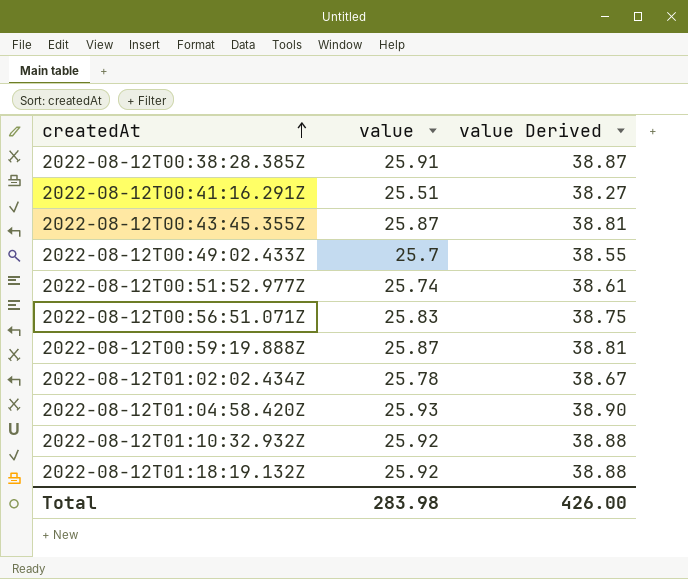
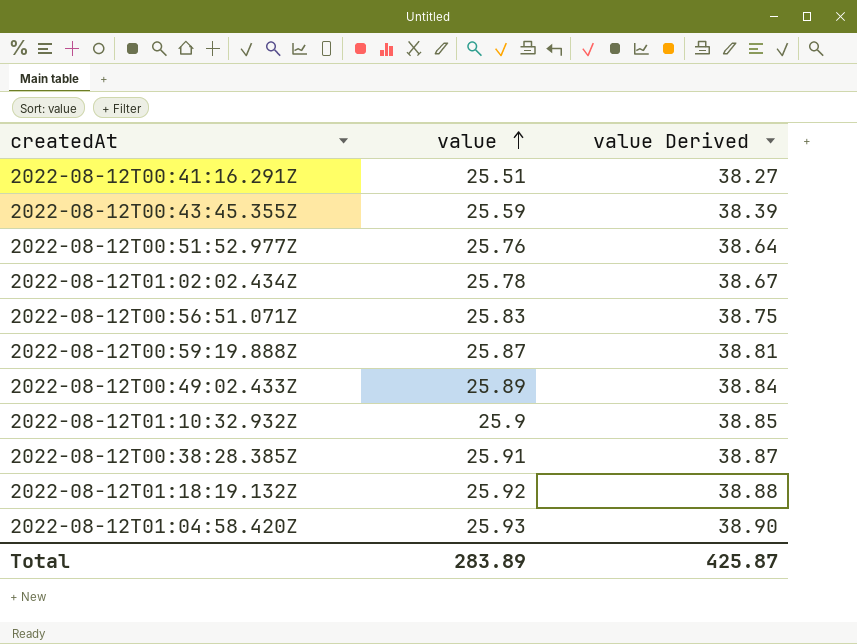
row order: createdAt ascending -> value ascending
2022-08-12T00:43:45.355Z | value: 25.87 -> 25.59
2022-08-12T00:43:45.355Z | value Derived: 38.81 -> 38.39
2022-08-12T00:51:52.977Z | value: 25.74 -> 25.76
2022-08-12T00:51:52.977Z | value Derived: 38.61 -> 38.64
2022-08-12T00:49:02.433Z | value: 25.7 -> 25.89
2022-08-12T00:49:02.433Z | value Derived: 38.55 -> 38.84
2022-08-12T01:10:32.932Z | value: 25.92 -> 25.9
2022-08-12T01:10:32.932Z | value Derived: 38.88 -> 38.85
Total | value: 283.98 -> 283.89
Total | value Derived: 426.00 -> 425.87

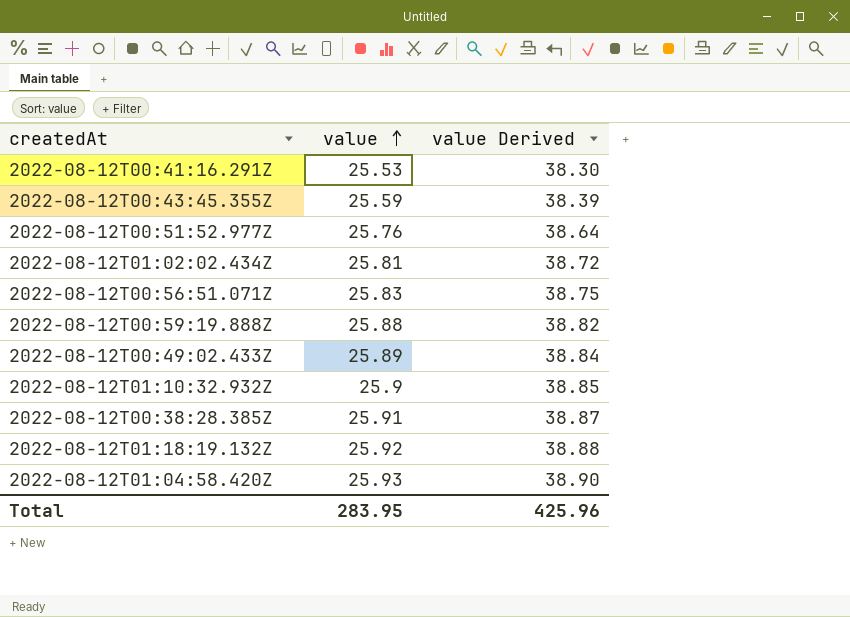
2022-08-12T00:41:16.291Z | value: 25.51 -> 25.53
2022-08-12T00:41:16.291Z | value Derived: 38.27 -> 38.30
2022-08-12T01:02:02.434Z | value: 25.78 -> 25.81
2022-08-12T01:02:02.434Z | value Derived: 38.67 -> 38.72
2022-08-12T00:59:19.888Z | value: 25.87 -> 25.88
2022-08-12T00:59:19.888Z | value Derived: 38.81 -> 38.82
Total | value: 283.89 -> 283.95
Total | value Derived: 425.87 -> 425.96

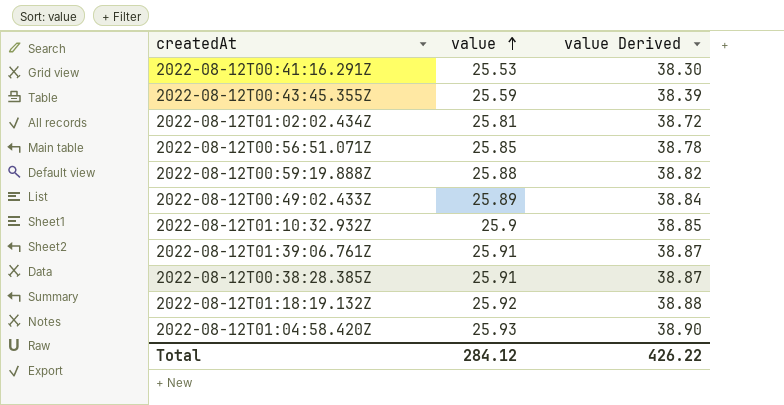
row 2022-08-12T00:51:52.977Z: 25.76 | 38.64 -> none
2022-08-12T00:56:51.071Z | value: 25.83 -> 25.85
2022-08-12T00:56:51.071Z | value Derived: 38.75 -> 38.78
row 2022-08-12T01:39:06.761Z: none -> 25.91 | 38.87
Total | value: 283.95 -> 284.12
Total | value Derived: 425.96 -> 426.22

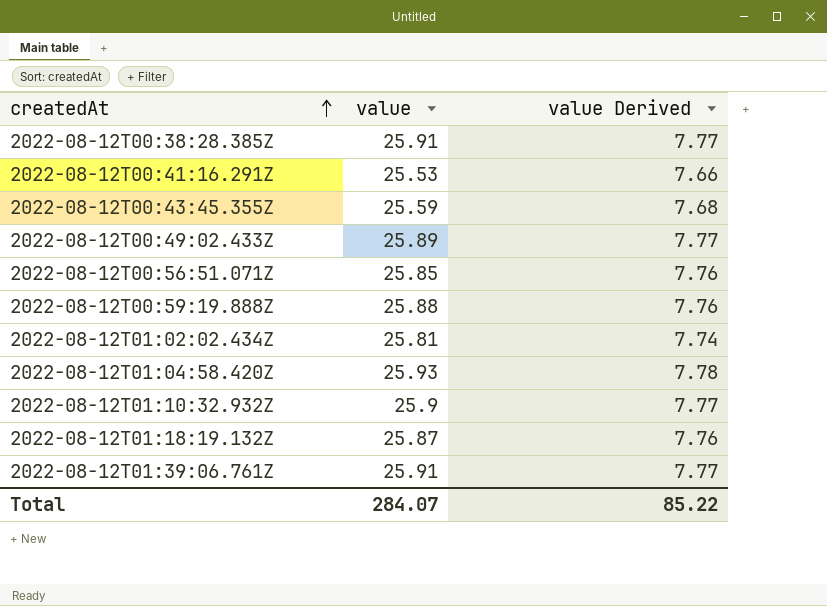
row order: value ascending -> createdAt ascending
column value Derived | formula: [value] * 1.5 -> [value] * 0.3
2022-08-12T01:18:19.132Z | value: 25.92 -> 25.87
Total | value: 284.12 -> 284.07
Total | value Derived: 426.22 -> 85.22

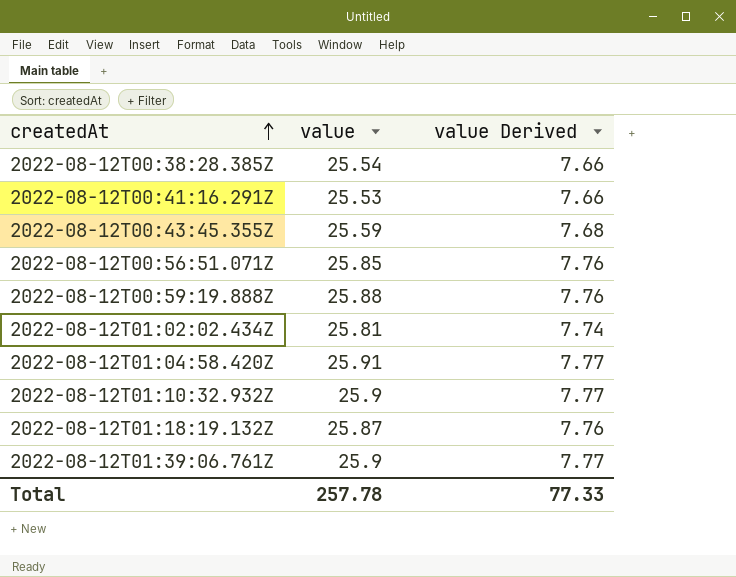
row 2022-08-12T00:49:02.433Z: 25.89 | 7.77 -> none
2022-08-12T00:38:28.385Z | value: 25.91 -> 25.54
2022-08-12T00:38:28.385Z | value Derived: 7.77 -> 7.66
2022-08-12T01:04:58.420Z | value: 25.93 -> 25.91
2022-08-12T01:04:58.420Z | value Derived: 7.78 -> 7.77
2022-08-12T01:39:06.761Z | value: 25.91 -> 25.9
Total | value: 284.07 -> 257.78
Total | value Derived: 85.22 -> 77.33

